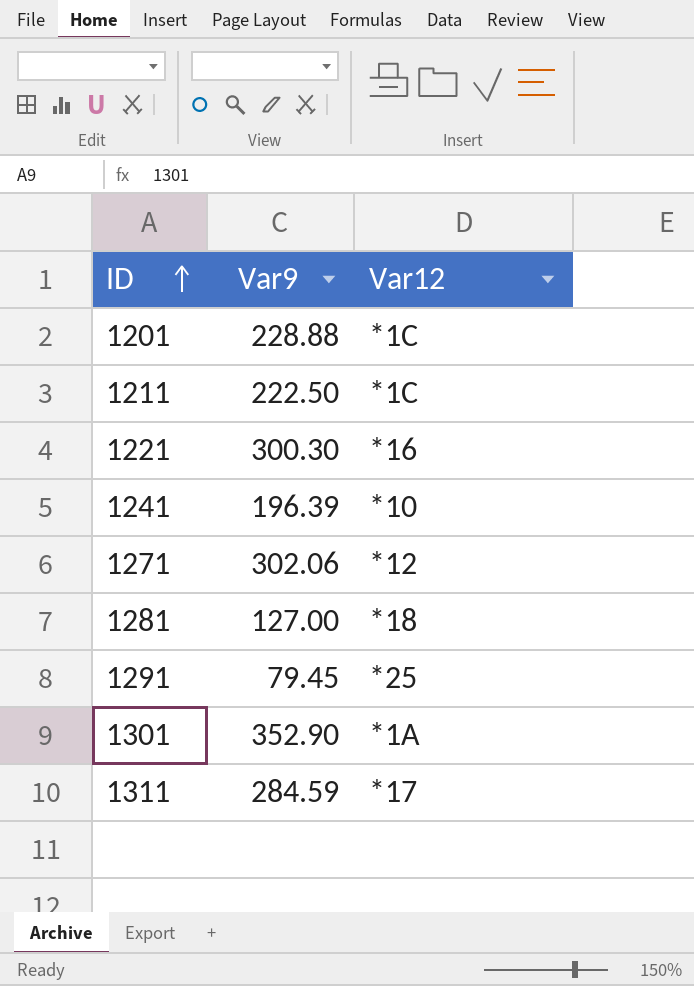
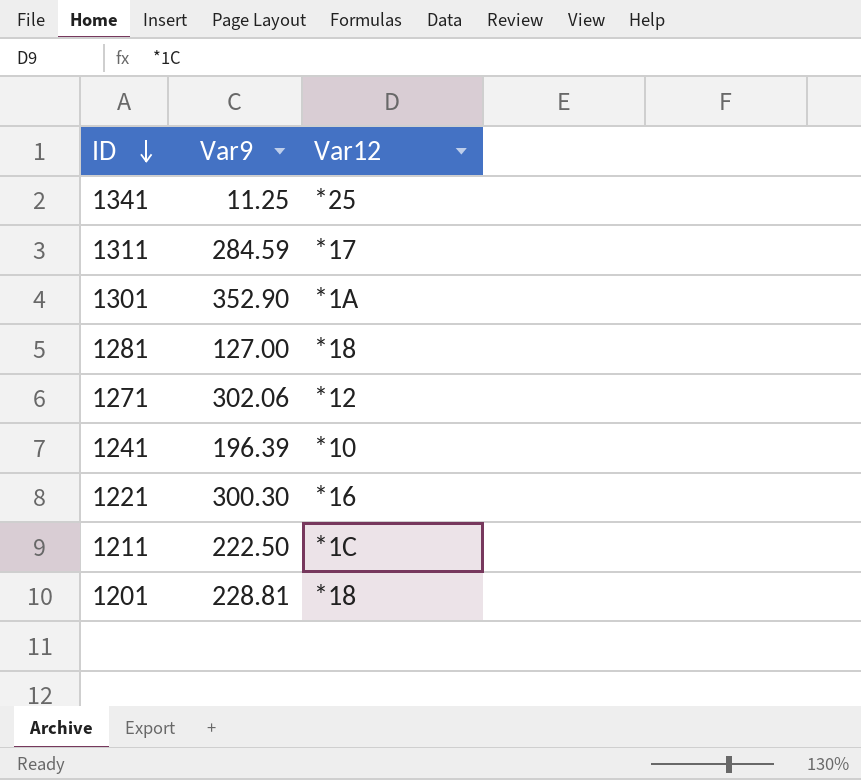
row order: ID ascending -> ID descending
row 1291: 79.45 | *25 -> none
row 1341: none -> 11.25 | *25
1201 | Var9: 228.88 -> 228.81
1201 | Var12: *1C -> *18

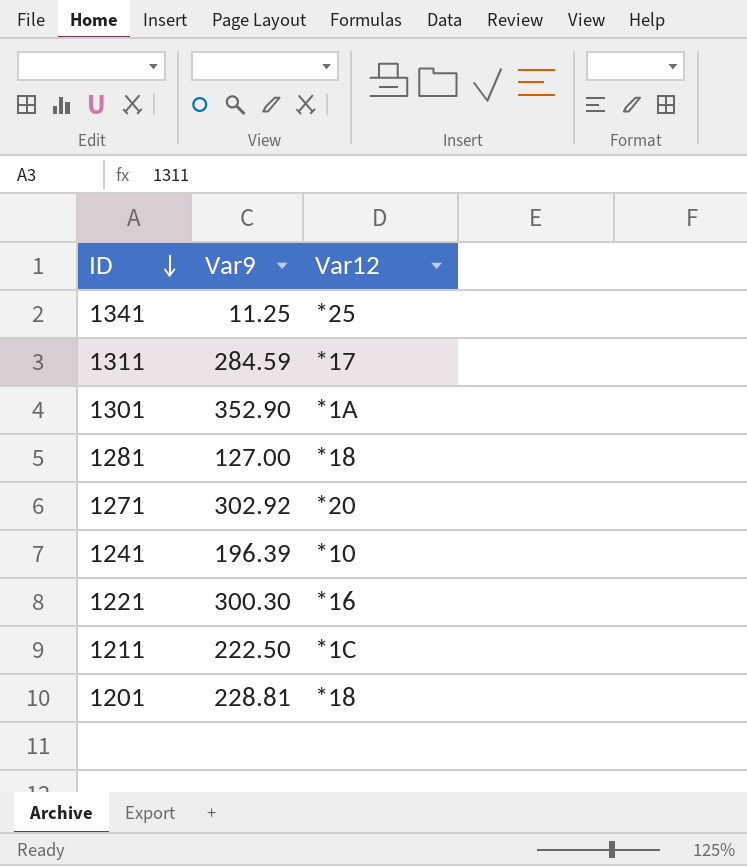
1271 | Var9: 302.06 -> 302.92
1271 | Var12: *12 -> *20

